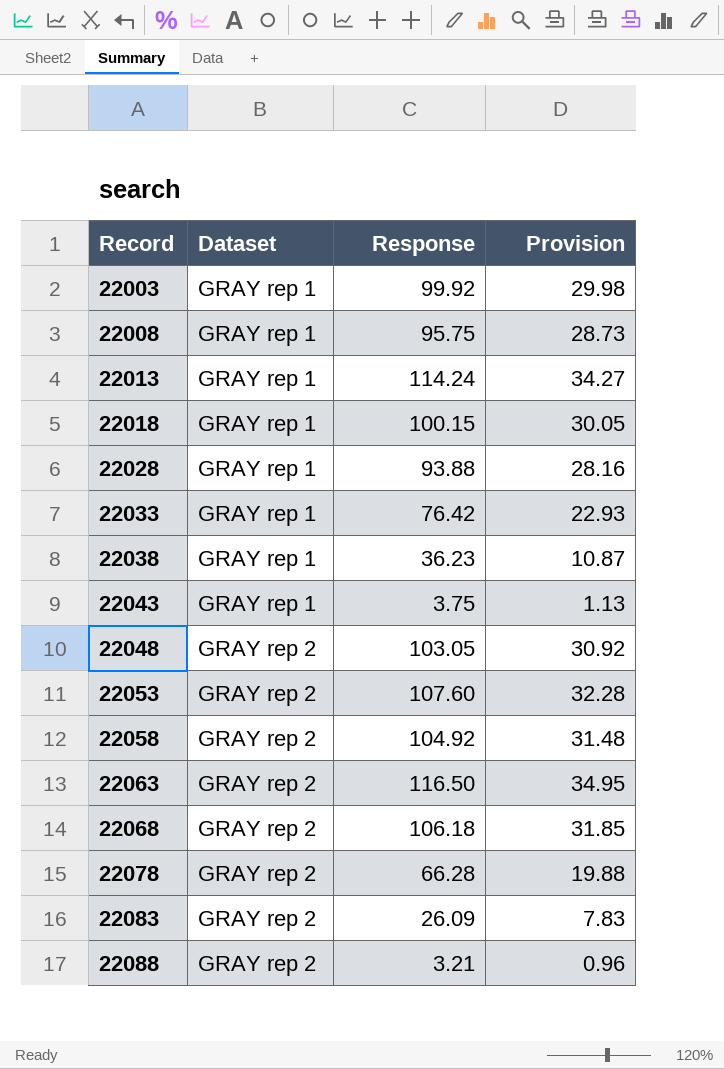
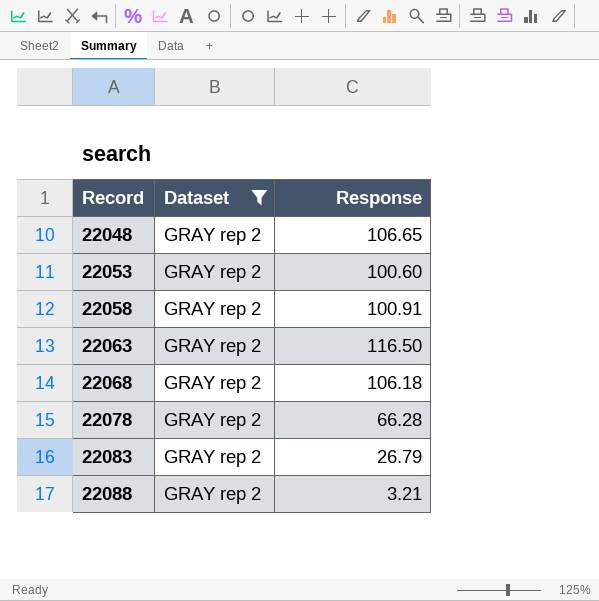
filter: none -> Dataset = GRAY rep 2
column Provision | formula: [Response] * 0.3 -> none
22048 | Response: 103.05 -> 106.65
22053 | Response: 107.60 -> 100.60
22058 | Response: 104.92 -> 100.91
22083 | Response: 26.09 -> 26.79

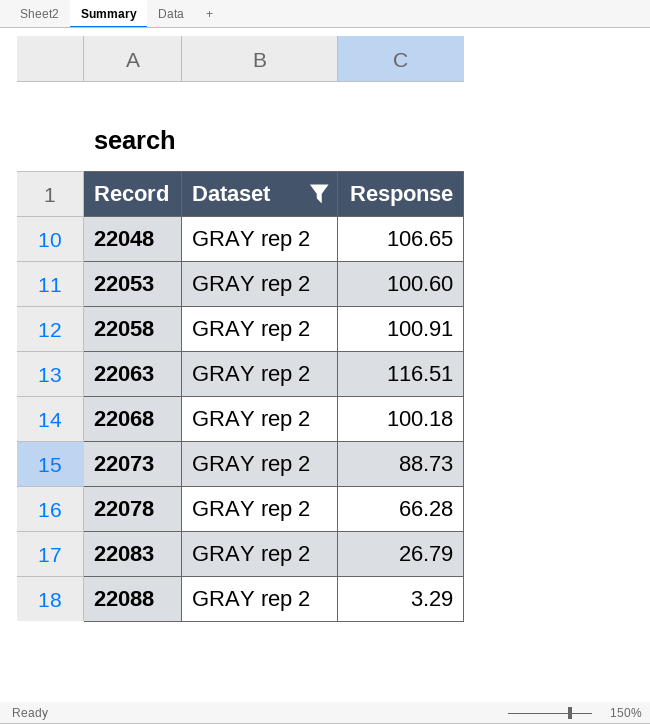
22063 | Response: 116.50 -> 116.51
22068 | Response: 106.18 -> 100.18
row 22073: none -> GRAY rep 2 | 88.73
22088 | Response: 3.21 -> 3.29

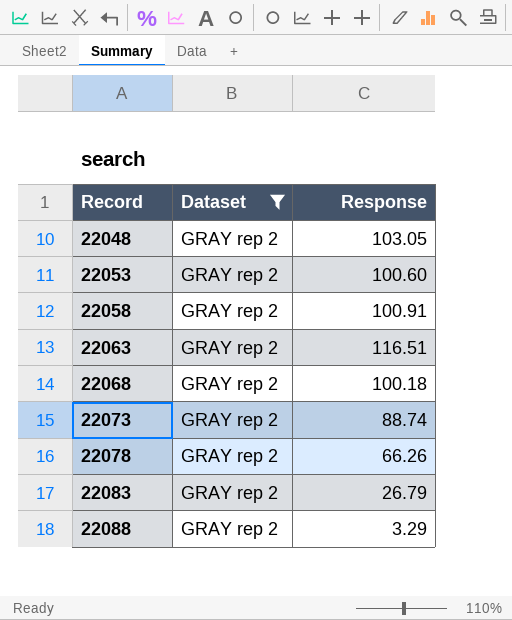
22048 | Response: 106.65 -> 103.05
22073 | Response: 88.73 -> 88.74
22078 | Response: 66.28 -> 66.26

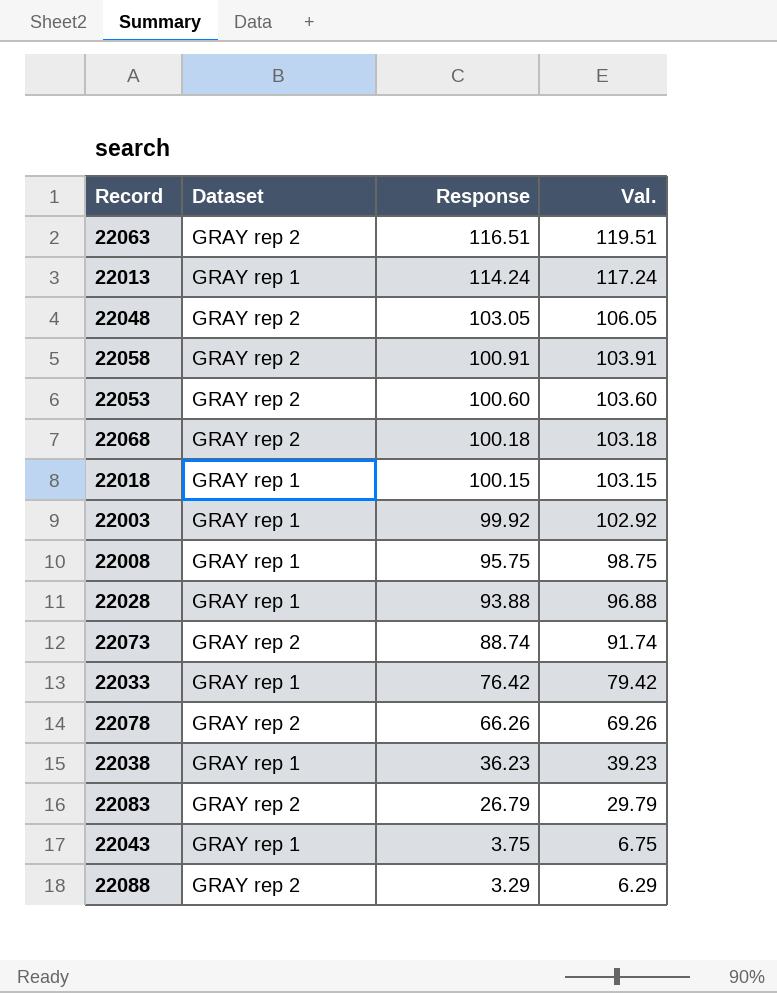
filter: Dataset = GRAY rep 2 -> none
row order: Record ascending -> Response descending
column Val. | formula: none -> [Response] + 3

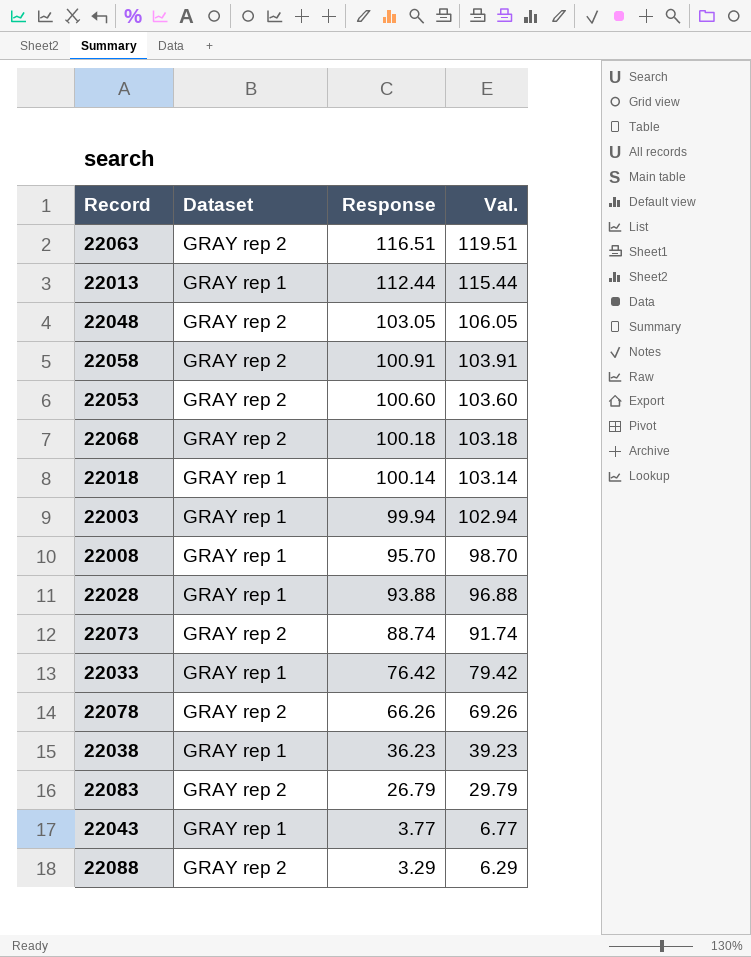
22013 | Response: 114.24 -> 112.44
22013 | Val.: 117.24 -> 115.44
22018 | Response: 100.15 -> 100.14
22018 | Val.: 103.15 -> 103.14
22003 | Response: 99.92 -> 99.94
22003 | Val.: 102.92 -> 102.94
22008 | Response: 95.75 -> 95.70
22008 | Val.: 98.75 -> 98.70
22043 | Response: 3.75 -> 3.77
22043 | Val.: 6.75 -> 6.77

